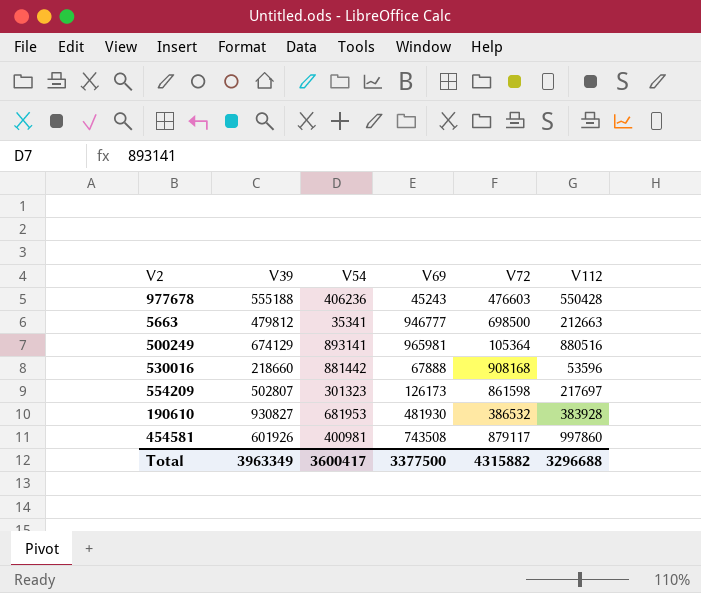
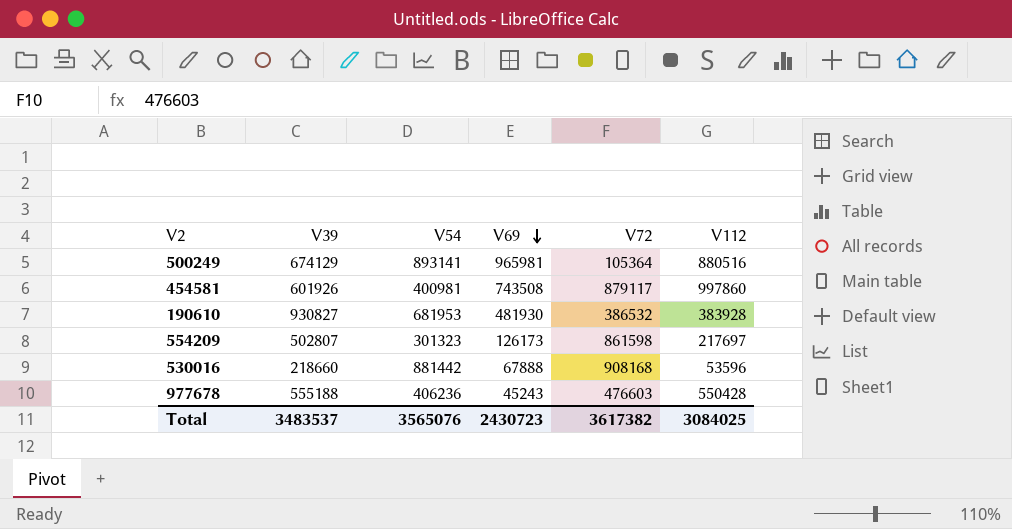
row order: none -> V69 descending
row 5663: 479812 | 35341 | 946777 | 698500 | 212663 -> none
Total | V39: 3963349 -> 3483537
Total | V54: 3600417 -> 3565076
Total | V69: 3377500 -> 2430723
Total | V72: 4315882 -> 3617382
Total | V112: 3296688 -> 3084025

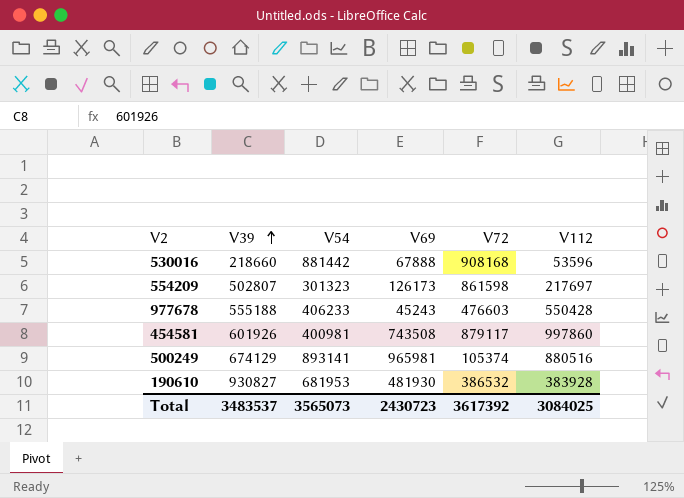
row order: V69 descending -> V39 ascending
977678 | V54: 406236 -> 406233
500249 | V72: 105364 -> 105374
Total | V54: 3565076 -> 3565073
Total | V72: 3617382 -> 3617392

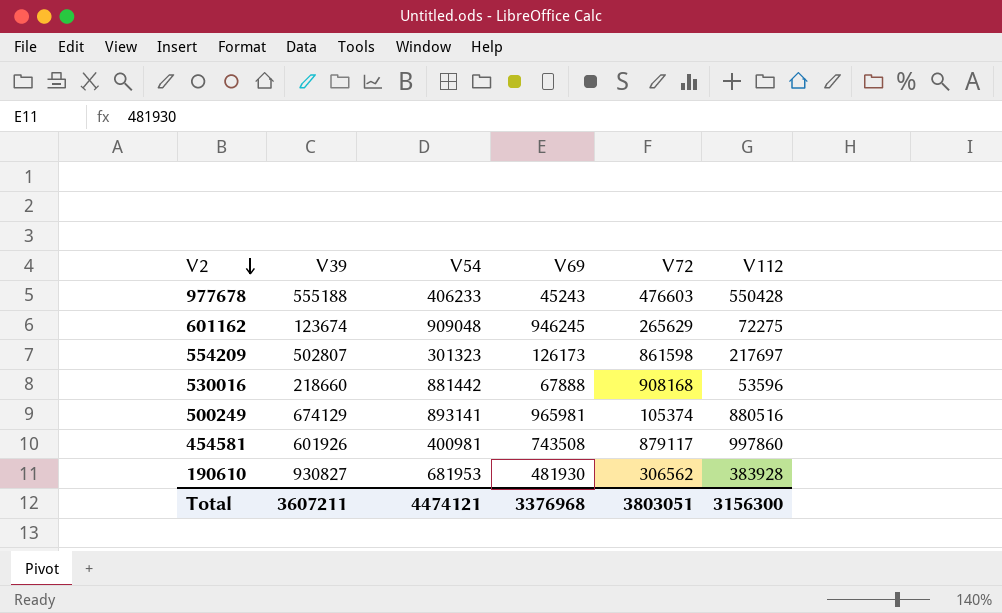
row order: V39 ascending -> V2 descending
row 601162: none -> 123674 | 909048 | 946245 | 265629 | 72275
190610 | V72: 386532 -> 306562
Total | V39: 3483537 -> 3607211
Total | V54: 3565073 -> 4474121
Total | V69: 2430723 -> 3376968
Total | V72: 3617392 -> 3803051
Total | V112: 3084025 -> 3156300

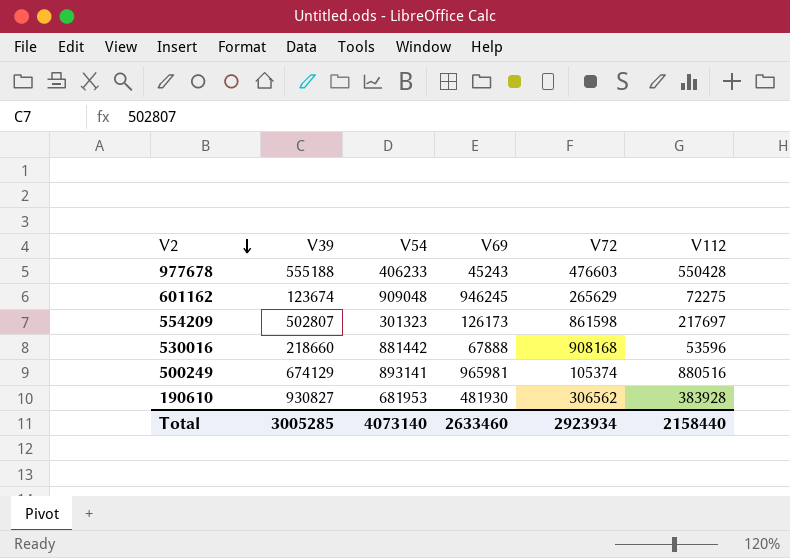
row 454581: 601926 | 400981 | 743508 | 879117 | 997860 -> none
Total | V39: 3607211 -> 3005285
Total | V54: 4474121 -> 4073140
Total | V69: 3376968 -> 2633460
Total | V72: 3803051 -> 2923934
Total | V112: 3156300 -> 2158440

